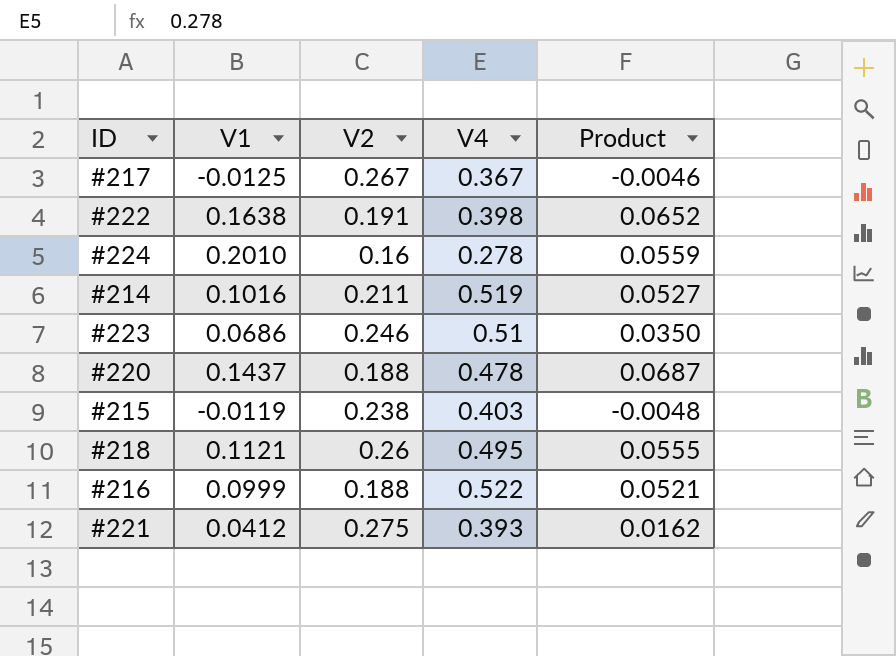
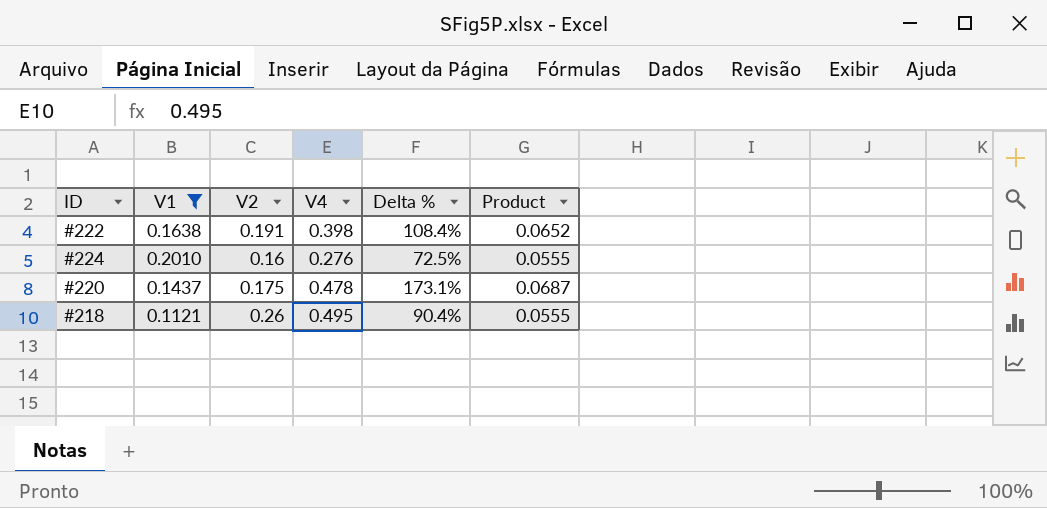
filter: none -> V1 >= 0.1121
column Delta % | formula: none -> ([V4] - [V2]) / [V2]
#224 | V4: 0.278 -> 0.276
#224 | Product: 0.0559 -> 0.0555
#220 | V2: 0.188 -> 0.175

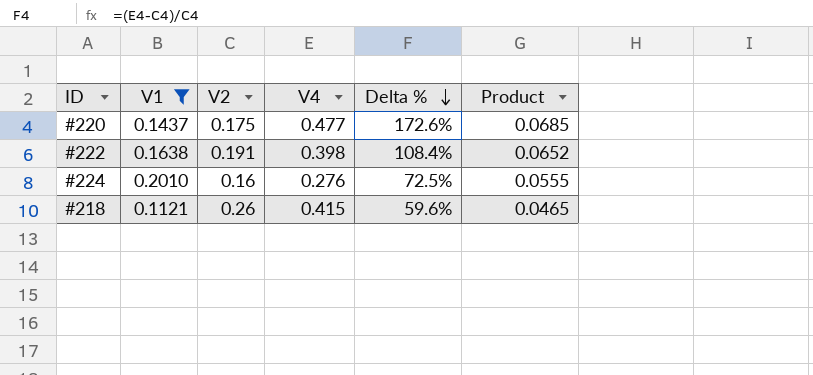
row order: none -> Delta % descending
#220 | V4: 0.478 -> 0.477
#220 | Delta %: 173.1% -> 172.6%
#220 | Product: 0.0687 -> 0.0685
#218 | V4: 0.495 -> 0.415
#218 | Delta %: 90.4% -> 59.6%
#218 | Product: 0.0555 -> 0.0465

